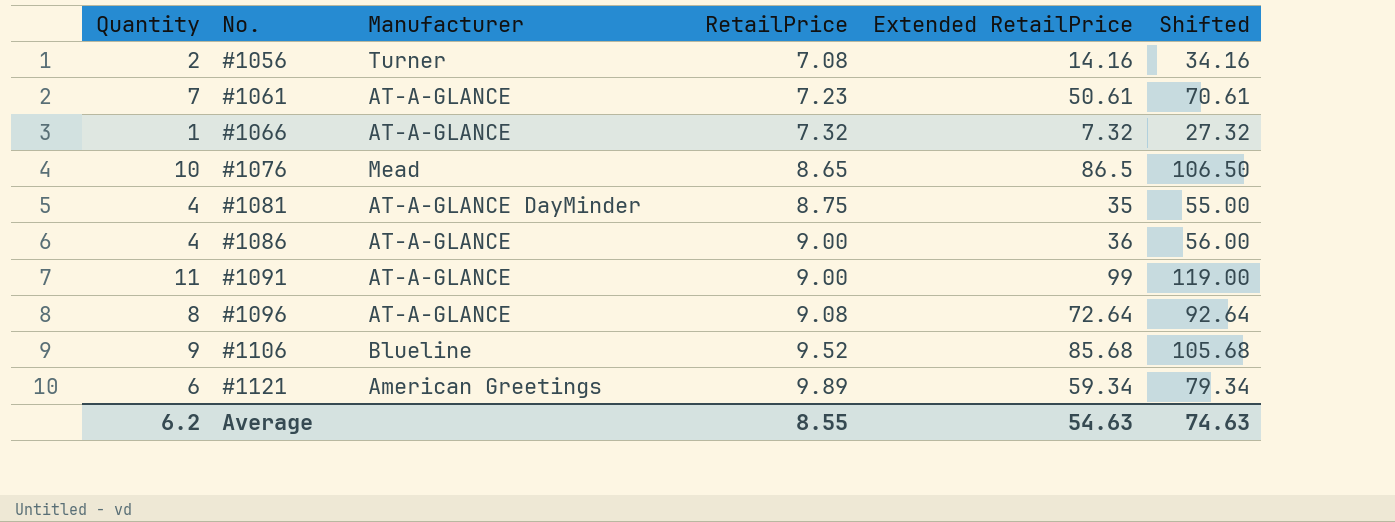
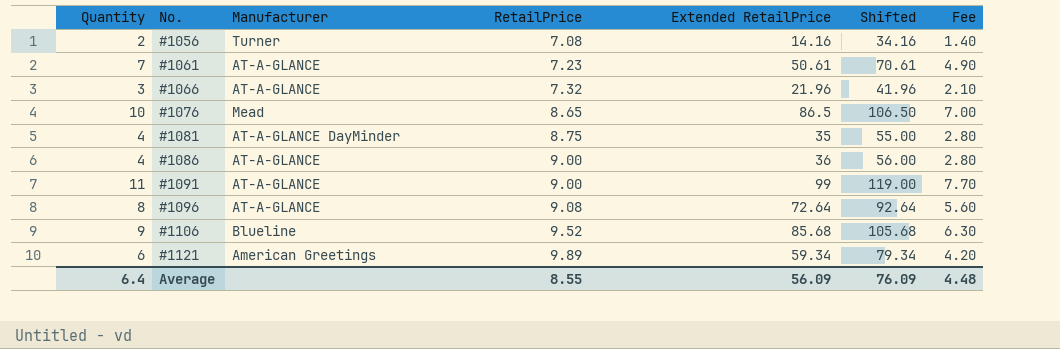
column Fee | formula: none -> [Quantity] * 0.7
#1066 | Quantity: 1 -> 3
#1066 | Extended RetailPrice: 7.32 -> 21.96
#1066 | Shifted: 27.32 -> 41.96
Average | Quantity: 6.2 -> 6.4
Average | Extended RetailPrice: 54.63 -> 56.09
Average | Shifted: 74.63 -> 76.09

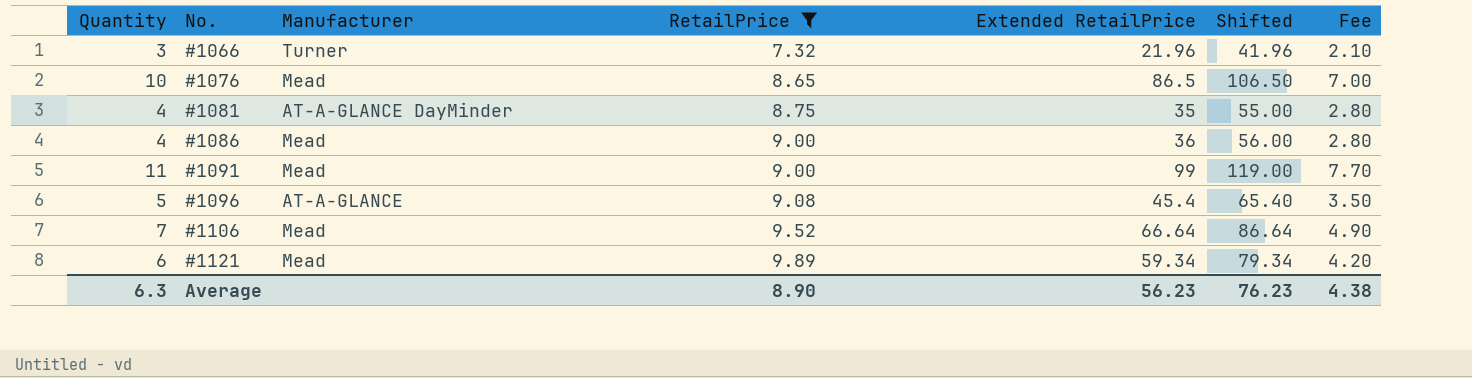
filter: none -> RetailPrice >= 7.32
#1066 | Manufacturer: AT-A-GLANCE -> Turner
#1086 | Manufacturer: AT-A-GLANCE -> Mead
#1091 | Manufacturer: AT-A-GLANCE -> Mead
#1096 | Quantity: 8 -> 5
#1096 | Extended RetailPrice: 72.64 -> 45.4
#1096 | Shifted: 92.64 -> 65.40
#1096 | Fee: 5.60 -> 3.50
#1106 | Quantity: 9 -> 7
#1106 | Manufacturer: Blueline -> Mead
#1106 | Extended RetailPrice: 85.68 -> 66.64
#1106 | Shifted: 105.68 -> 86.64
#1106 | Fee: 6.30 -> 4.90
#1121 | Manufacturer: American Greetings -> Mead
Average | Quantity: 6.4 -> 6.3
Average | RetailPrice: 8.55 -> 8.90
Average | Extended RetailPrice: 56.09 -> 56.23
Average | Shifted: 76.09 -> 76.23
Average | Fee: 4.48 -> 4.38

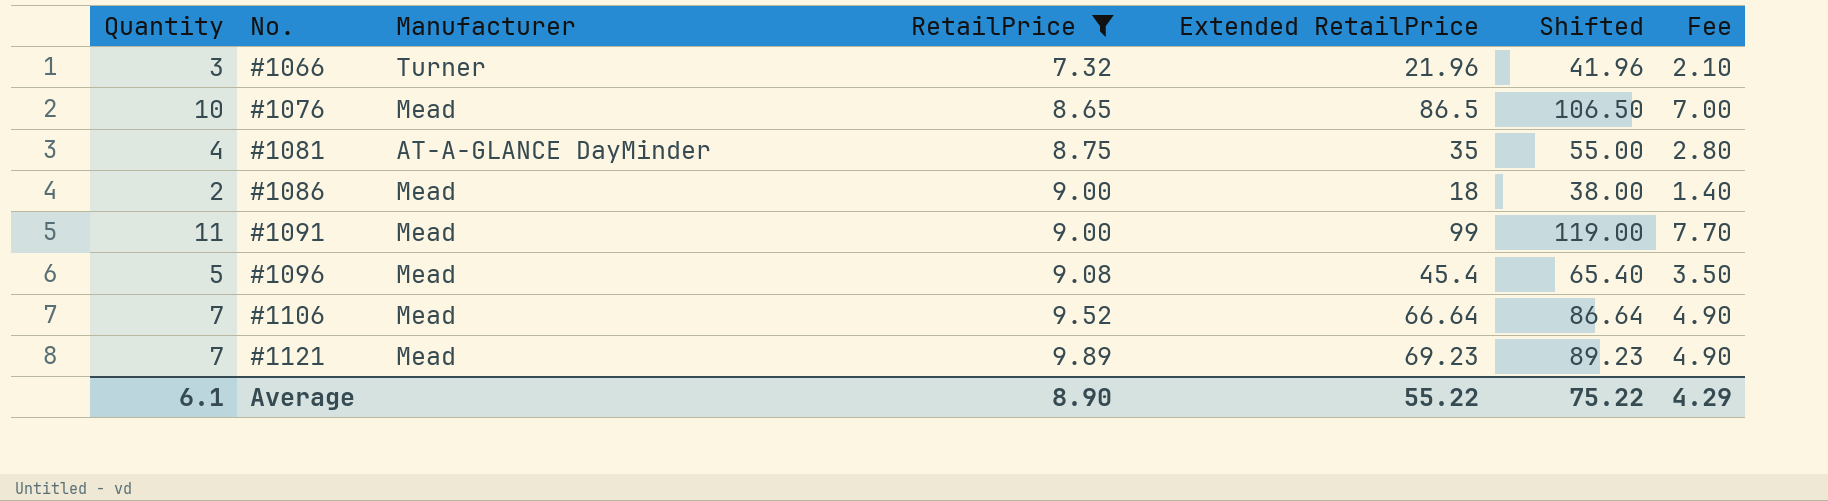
#1086 | Quantity: 4 -> 2
#1086 | Extended RetailPrice: 36 -> 18
#1086 | Shifted: 56.00 -> 38.00
#1086 | Fee: 2.80 -> 1.40
#1096 | Manufacturer: AT-A-GLANCE -> Mead
#1121 | Quantity: 6 -> 7
#1121 | Extended RetailPrice: 59.34 -> 69.23
#1121 | Shifted: 79.34 -> 89.23
#1121 | Fee: 4.20 -> 4.90
Average | Quantity: 6.3 -> 6.1
Average | Extended RetailPrice: 56.23 -> 55.22
Average | Shifted: 76.23 -> 75.22
Average | Fee: 4.38 -> 4.29

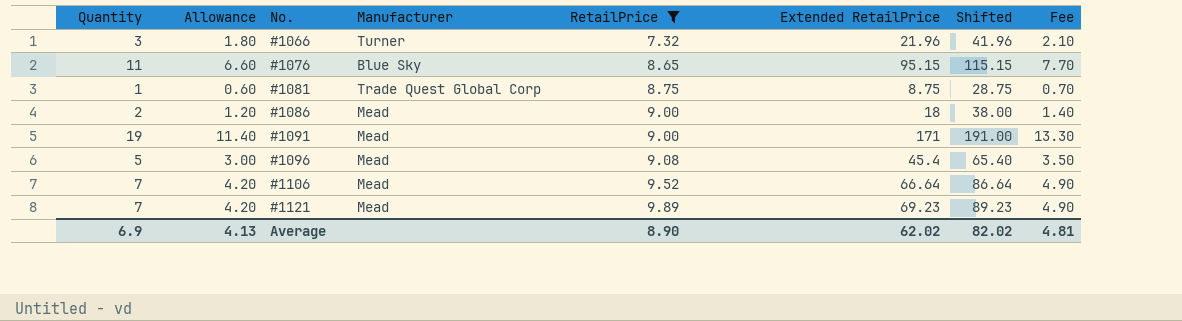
column Allowance | formula: none -> [Quantity] * 0.6
#1076 | Quantity: 10 -> 11
#1076 | Manufacturer: Mead -> Blue Sky
#1076 | Extended RetailPrice: 86.5 -> 95.15
#1076 | Shifted: 106.50 -> 115.15
#1076 | Fee: 7.00 -> 7.70
#1081 | Quantity: 4 -> 1
#1081 | Manufacturer: AT-A-GLANCE DayMinder -> Trade Quest Global Corp
#1081 | Extended RetailPrice: 35 -> 8.75
#1081 | Shifted: 55.00 -> 28.75
#1081 | Fee: 2.80 -> 0.70
#1091 | Quantity: 11 -> 19
#1091 | Extended RetailPrice: 99 -> 171
#1091 | Shifted: 119.00 -> 191.00
#1091 | Fee: 7.70 -> 13.30
Average | Quantity: 6.1 -> 6.9
Average | Extended RetailPrice: 55.22 -> 62.02
Average | Shifted: 75.22 -> 82.02
Average | Fee: 4.29 -> 4.81

